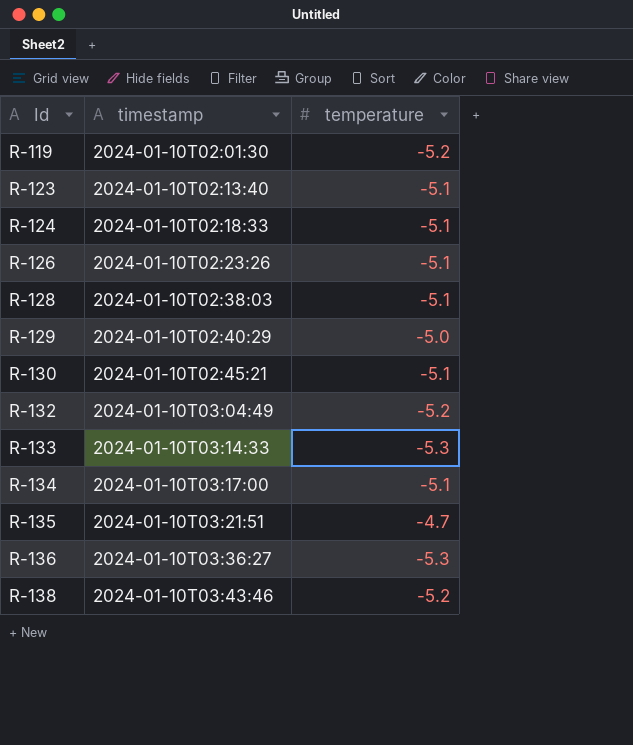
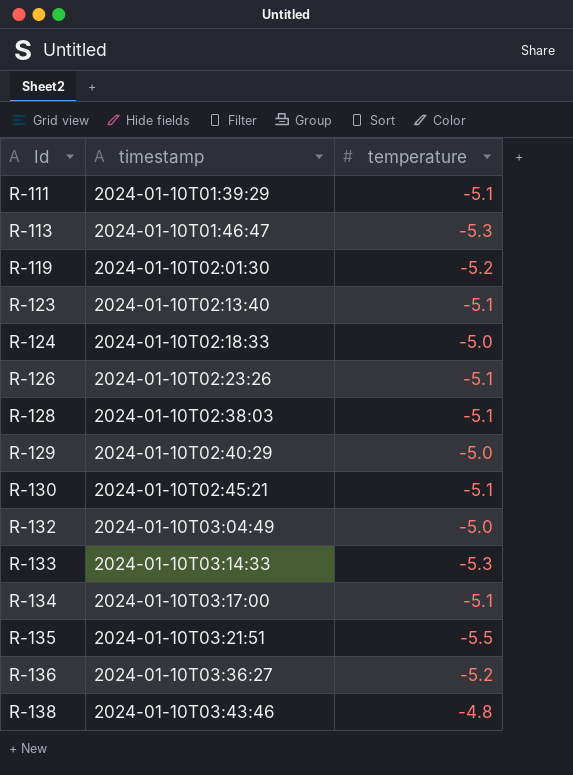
row R-111: none -> 2024-01-10T01:39:29 | -5.1
row R-113: none -> 2024-01-10T01:46:47 | -5.3
R-124 | temperature: -5.1 -> -5.0
R-132 | temperature: -5.2 -> -5.0
R-135 | temperature: -4.7 -> -5.5
R-136 | temperature: -5.3 -> -5.2
R-138 | temperature: -5.2 -> -4.8

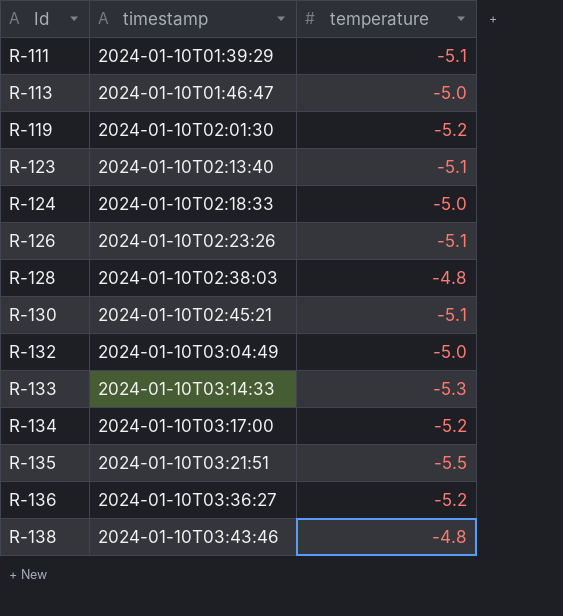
row R-129: 2024-01-10T02:40:29 | -5.0 -> none
R-113 | temperature: -5.3 -> -5.0
R-128 | temperature: -5.1 -> -4.8
R-134 | temperature: -5.1 -> -5.2

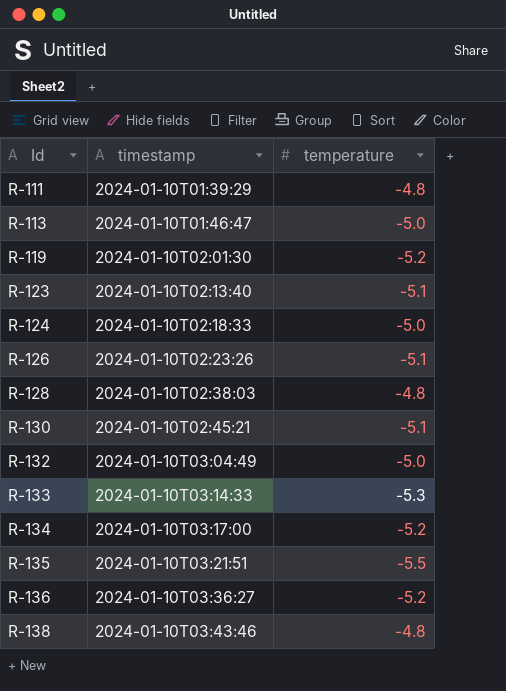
R-111 | temperature: -5.1 -> -4.8

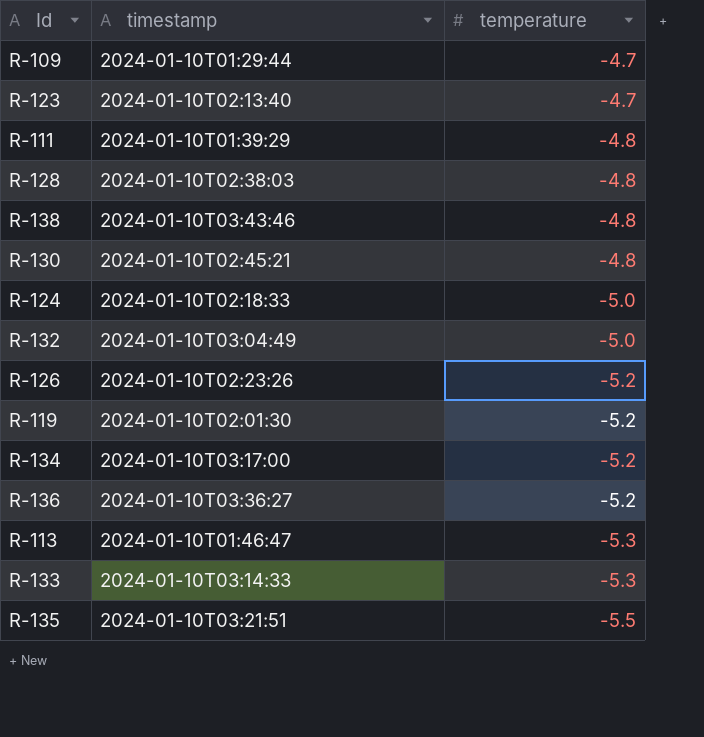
row order: Id ascending -> temperature descending
row R-109: none -> 2024-01-10T01:29:44 | -4.7
R-123 | temperature: -5.1 -> -4.7
R-130 | temperature: -5.1 -> -4.8
R-126 | temperature: -5.1 -> -5.2
R-113 | temperature: -5.0 -> -5.3

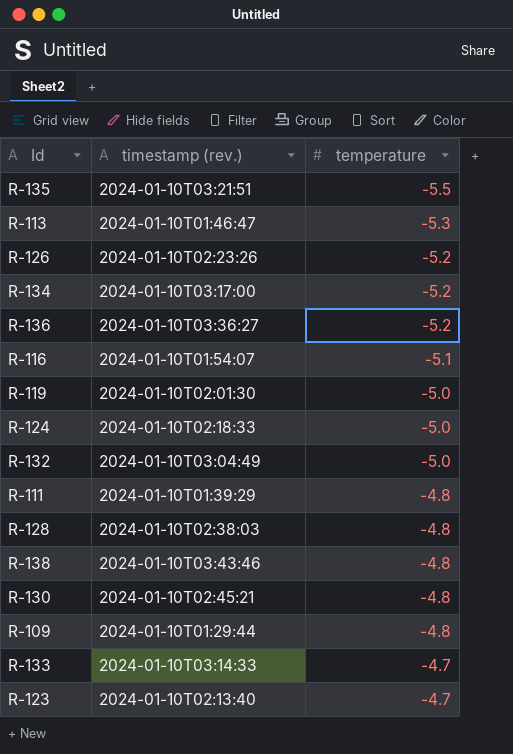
row order: temperature descending -> temperature ascending
column name: timestamp -> timestamp (rev.)
row R-116: none -> 2024-01-10T01:54:07 | -5.1
R-119 | temperature: -5.2 -> -5.0
R-109 | temperature: -4.7 -> -4.8
R-133 | temperature: -5.3 -> -4.7

